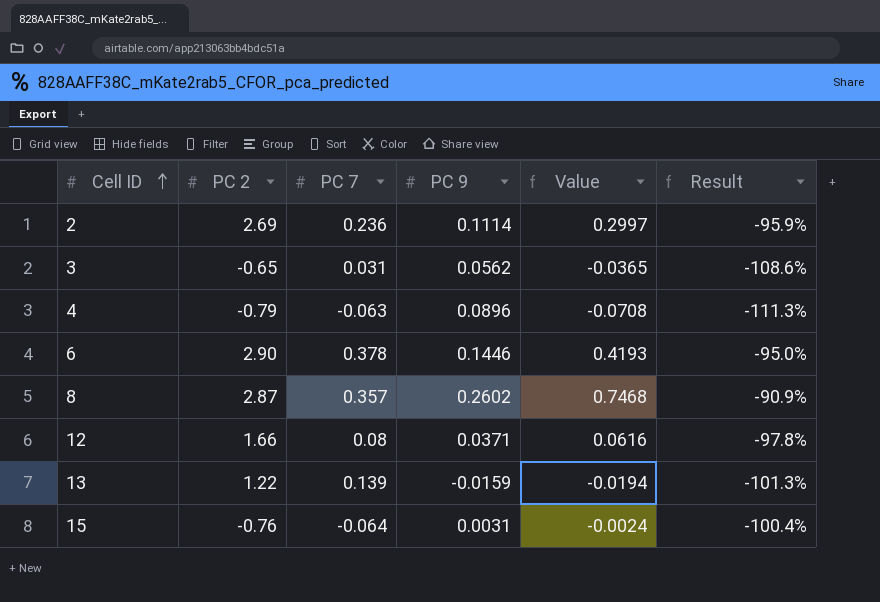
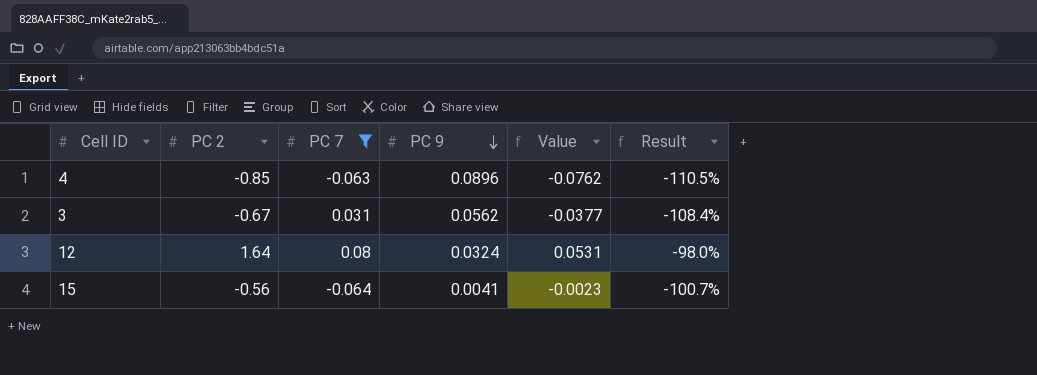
filter: none -> PC 7 <= 0.08
row order: Cell ID ascending -> PC 9 descending
4 | PC 2: -0.79 -> -0.85
4 | Value: -0.0708 -> -0.0762
4 | Result: -111.3% -> -110.5%
3 | PC 2: -0.65 -> -0.67
3 | Value: -0.0365 -> -0.0377
3 | Result: -108.6% -> -108.4%
12 | PC 2: 1.66 -> 1.64
12 | PC 9: 0.0371 -> 0.0324
12 | Value: 0.0616 -> 0.0531
12 | Result: -97.8% -> -98.0%
15 | PC 2: -0.76 -> -0.56
15 | PC 9: 0.0031 -> 0.0041
15 | Value: -0.0024 -> -0.0023
15 | Result: -100.4% -> -100.7%

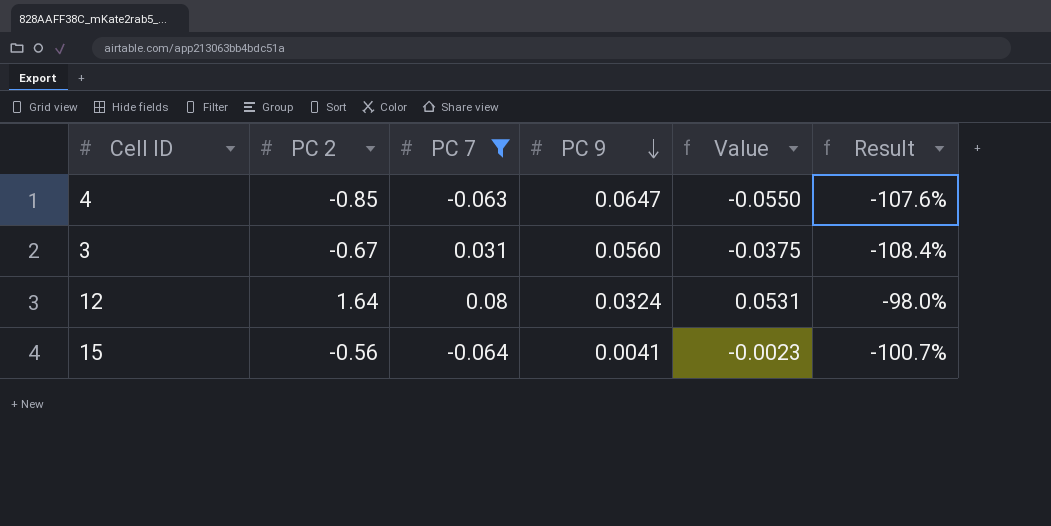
4 | PC 9: 0.0896 -> 0.0647
4 | Value: -0.0762 -> -0.0550
4 | Result: -110.5% -> -107.6%
3 | PC 9: 0.0562 -> 0.0560
3 | Value: -0.0377 -> -0.0375

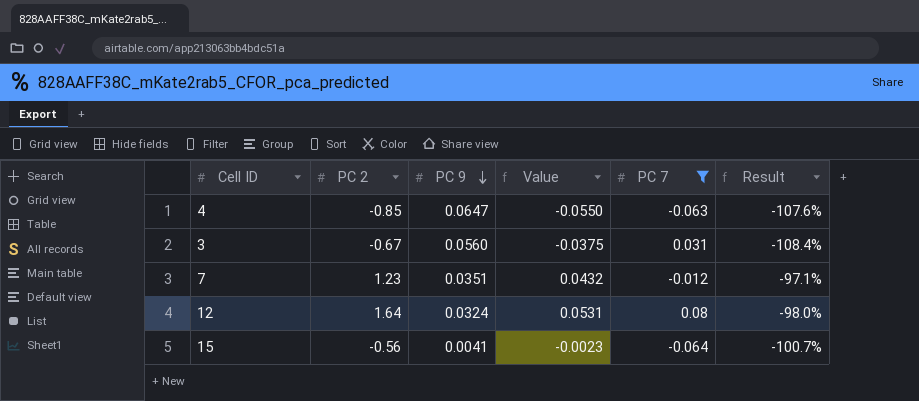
column PC 7 | position: 3 -> 5
row 7: none -> 1.23 | 0.0351 | 0.0432 | -0.012 | -97.1%

